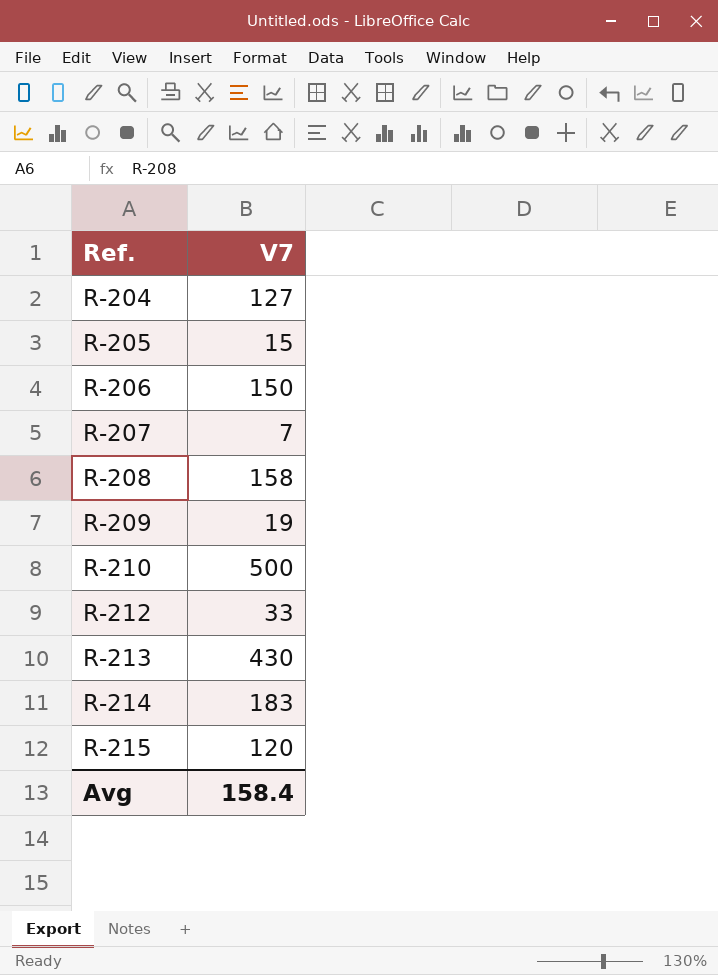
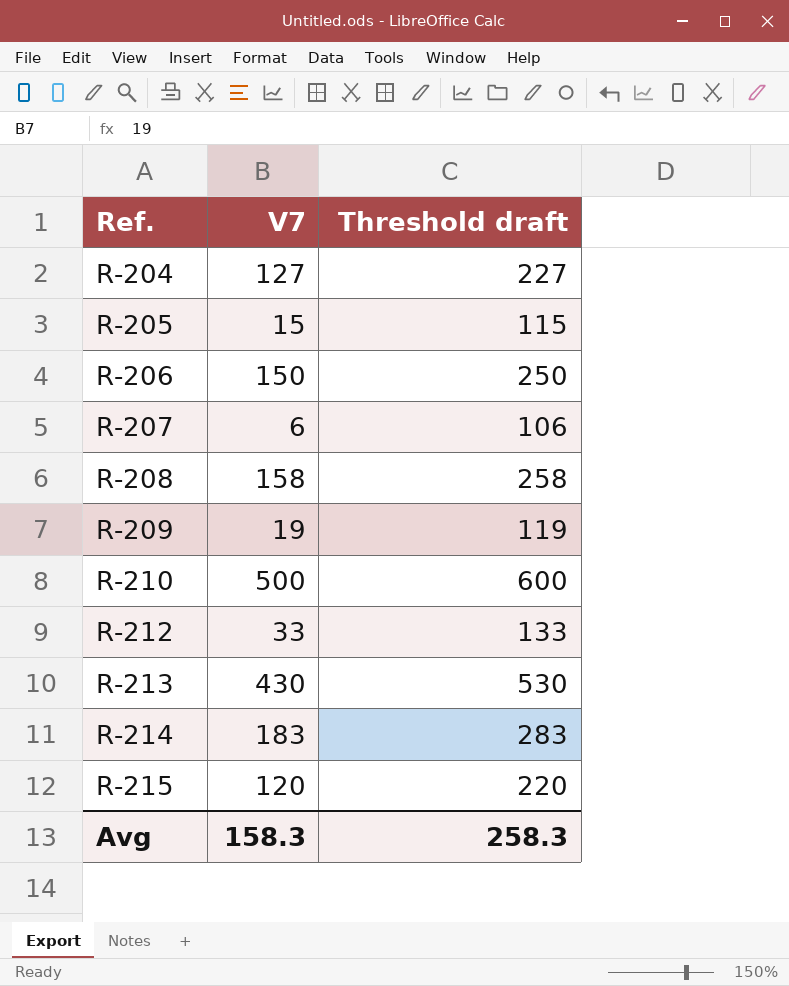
column Threshold draft | formula: none -> [V7] + 100
R-207 | V7: 7 -> 6
Avg | V7: 158.4 -> 158.3

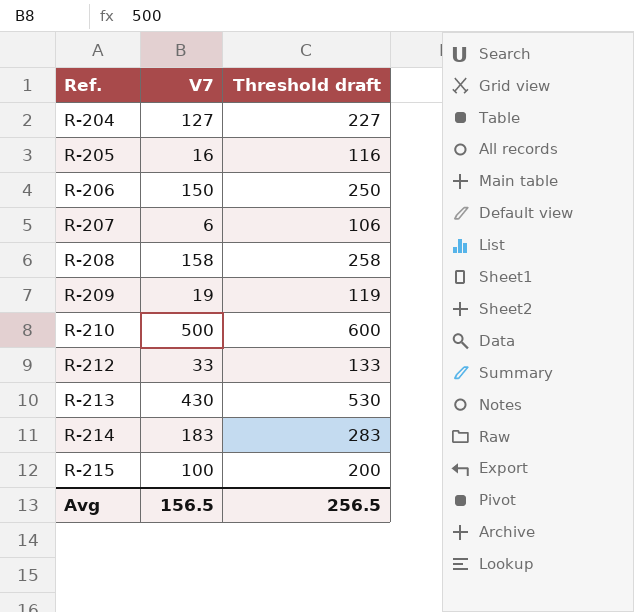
R-205 | V7: 15 -> 16
R-205 | Threshold draft: 115 -> 116
R-215 | V7: 120 -> 100
R-215 | Threshold draft: 220 -> 200
Avg | V7: 158.3 -> 156.5
Avg | Threshold draft: 258.3 -> 256.5

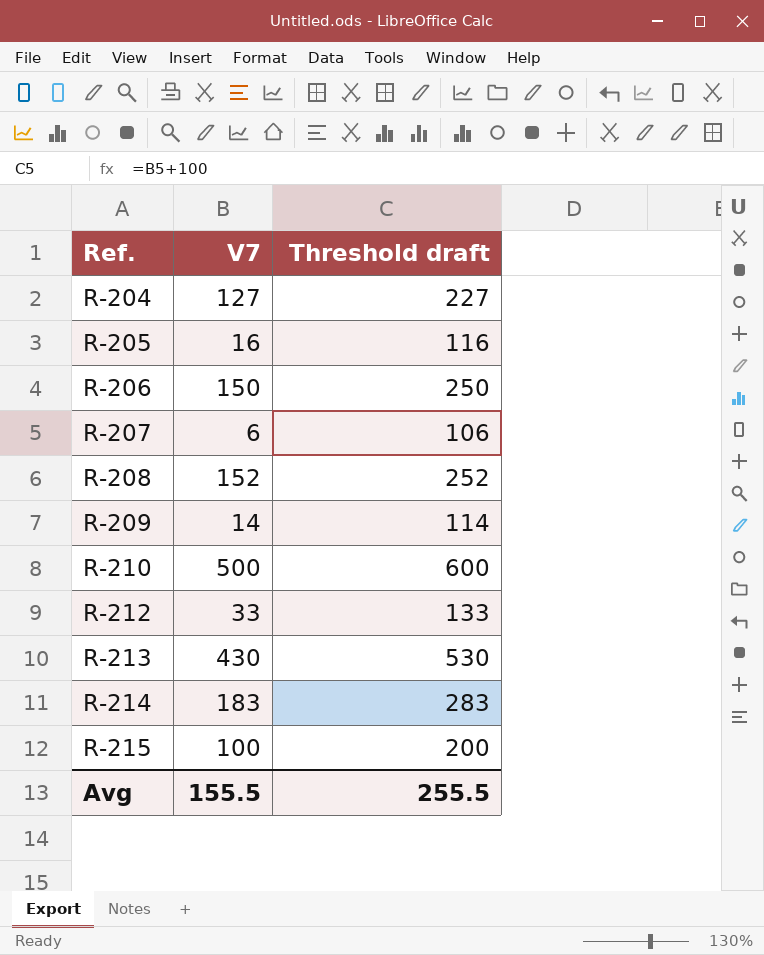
R-208 | V7: 158 -> 152
R-208 | Threshold draft: 258 -> 252
R-209 | V7: 19 -> 14
R-209 | Threshold draft: 119 -> 114
Avg | V7: 156.5 -> 155.5
Avg | Threshold draft: 256.5 -> 255.5

